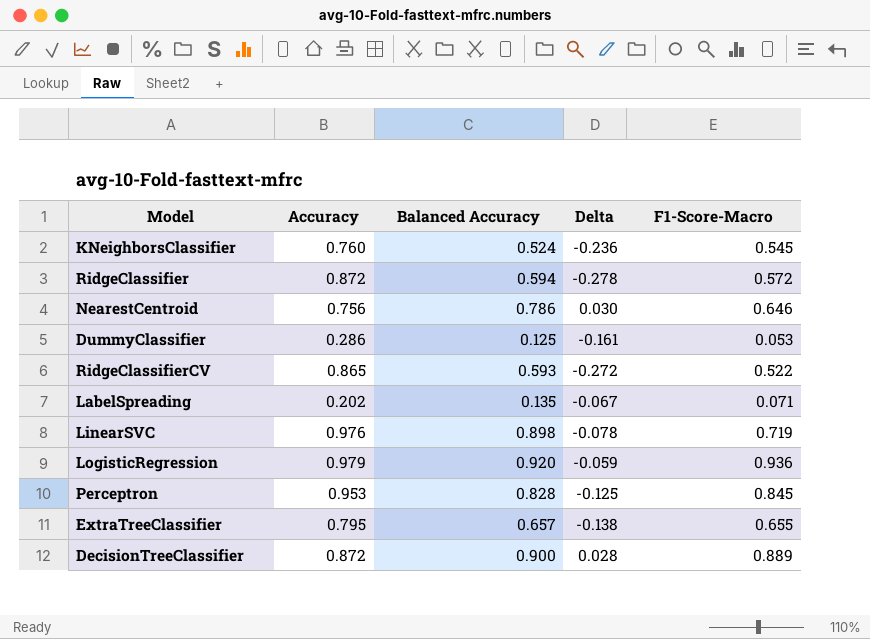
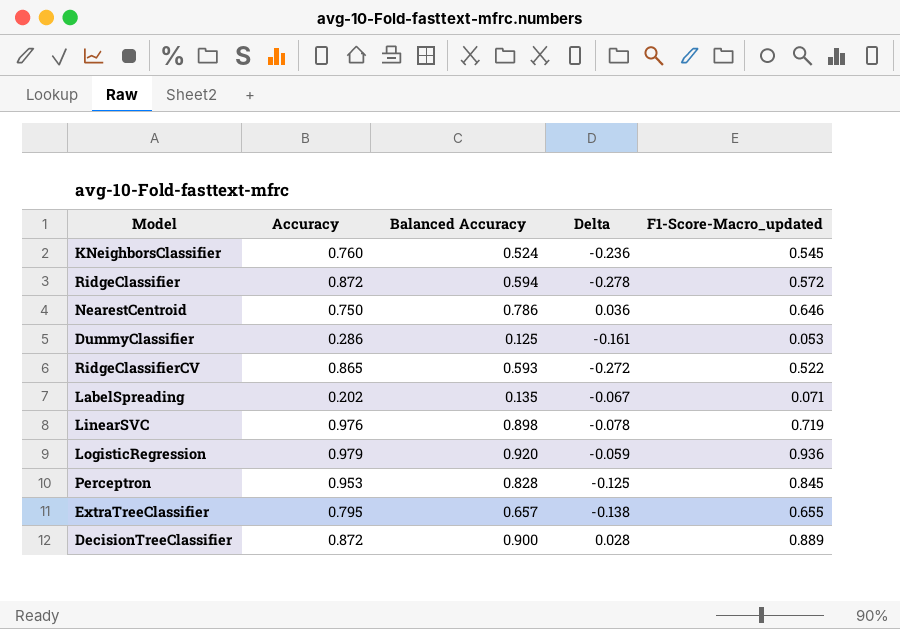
column name: F1-Score-Macro -> F1-Score-Macro_updated
NearestCentroid | Accuracy: 0.756 -> 0.750
NearestCentroid | Delta: 0.030 -> 0.036

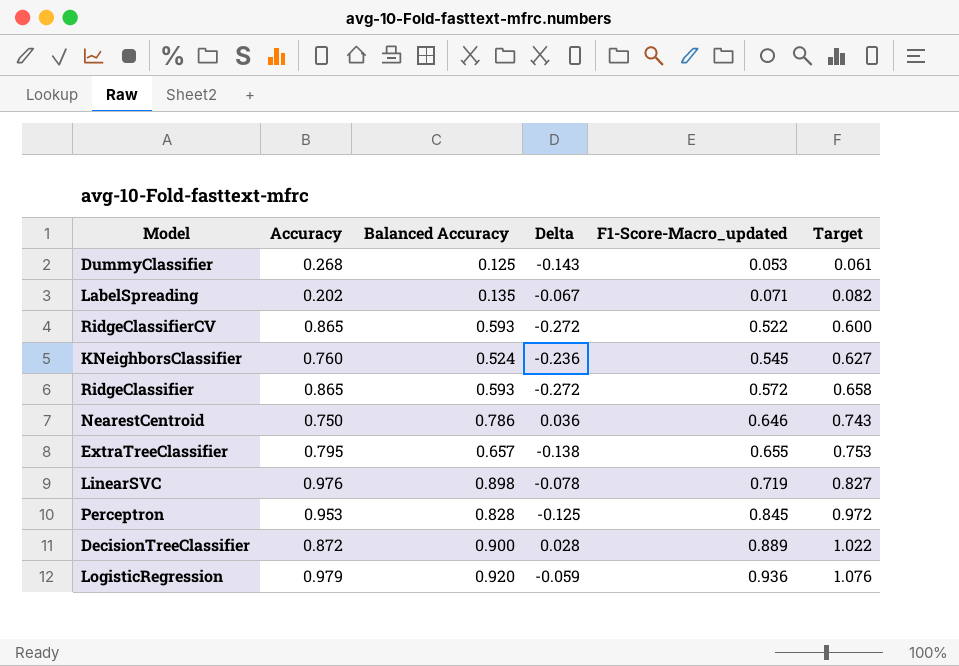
row order: none -> F1-Score-Macro_updated ascending
column Target | formula: none -> [F1-Score-Macro_updated] * 1.15
DummyClassifier | Accuracy: 0.286 -> 0.268
DummyClassifier | Delta: -0.161 -> -0.143
RidgeClassifier | Accuracy: 0.872 -> 0.865
RidgeClassifier | Balanced Accuracy: 0.594 -> 0.593
RidgeClassifier | Delta: -0.278 -> -0.272

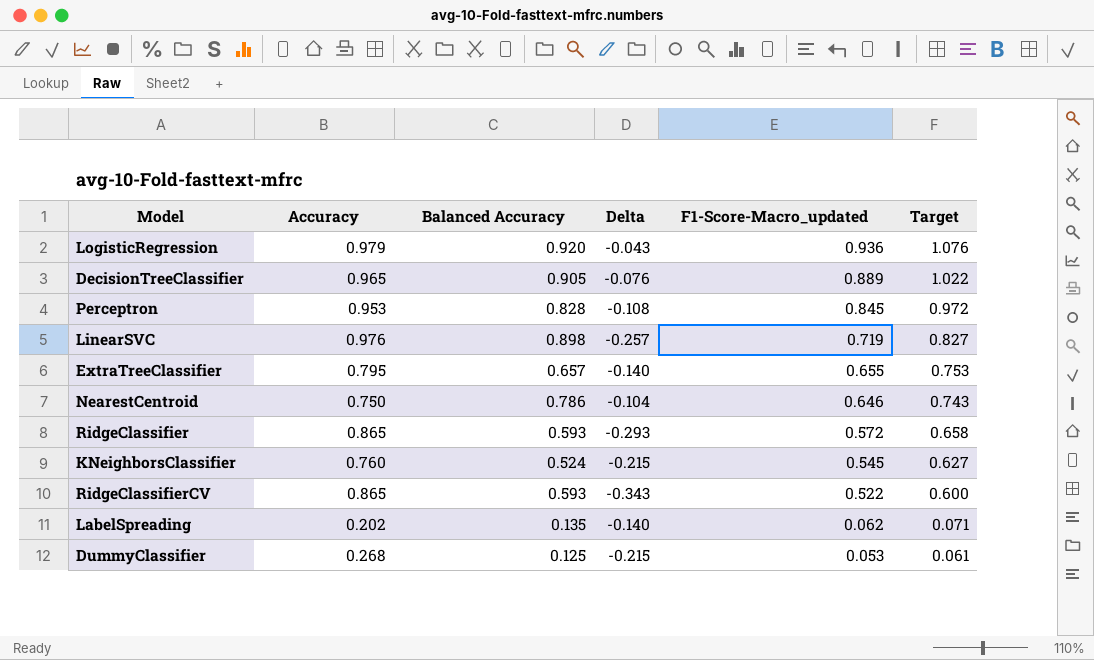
row order: F1-Score-Macro_updated ascending -> F1-Score-Macro_updated descending
column Delta | formula: [Balanced Accuracy] - [Accuracy] -> [F1-Score-Macro_updated] - [Accuracy]
DecisionTreeClassifier | Accuracy: 0.872 -> 0.965
DecisionTreeClassifier | Balanced Accuracy: 0.900 -> 0.905
LabelSpreading | F1-Score-Macro_updated: 0.071 -> 0.062
LabelSpreading | Target: 0.082 -> 0.071

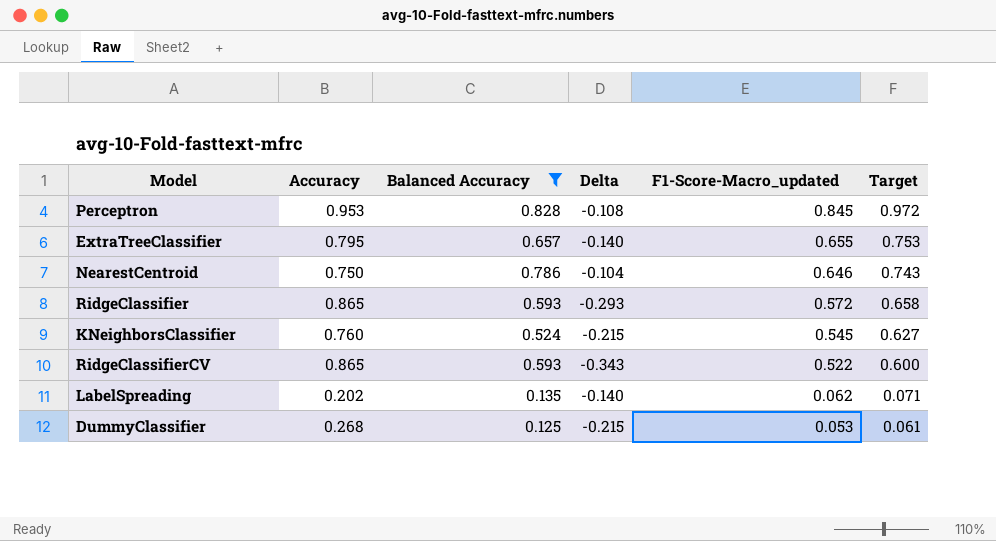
filter: none -> Balanced Accuracy <= 0.828

